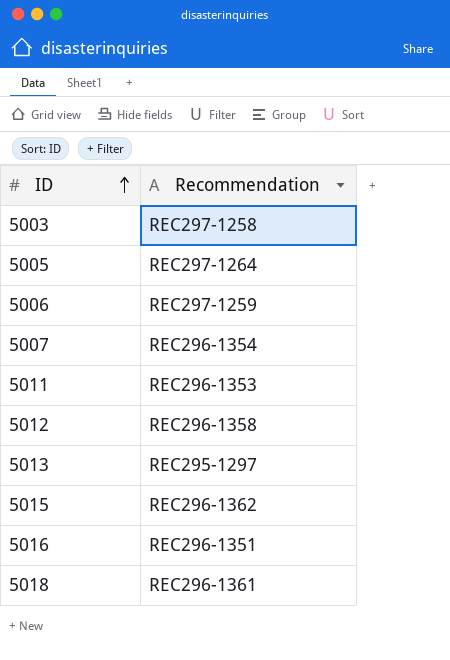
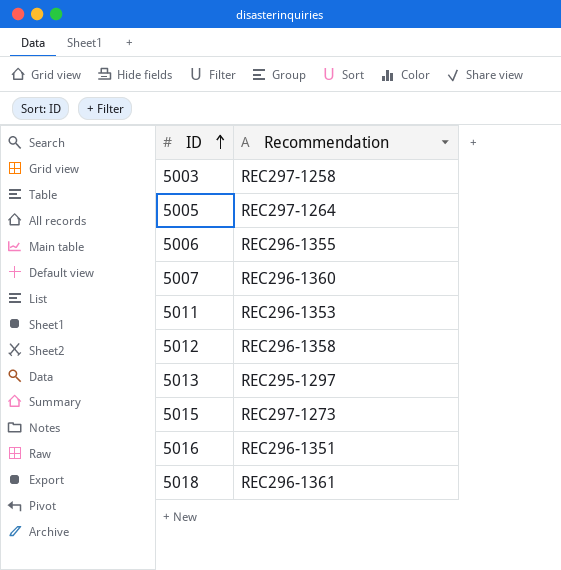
5006 | Recommendation: REC297-1259 -> REC296-1355
5007 | Recommendation: REC296-1354 -> REC296-1360
5015 | Recommendation: REC296-1362 -> REC297-1273

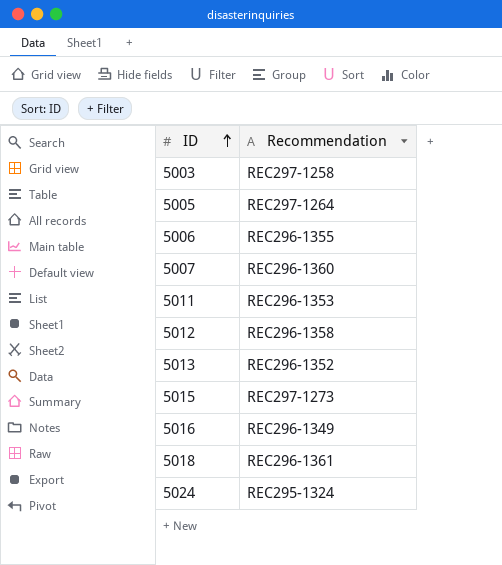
5013 | Recommendation: REC295-1297 -> REC296-1352
5016 | Recommendation: REC296-1351 -> REC296-1349
row 5024: none -> REC295-1324

